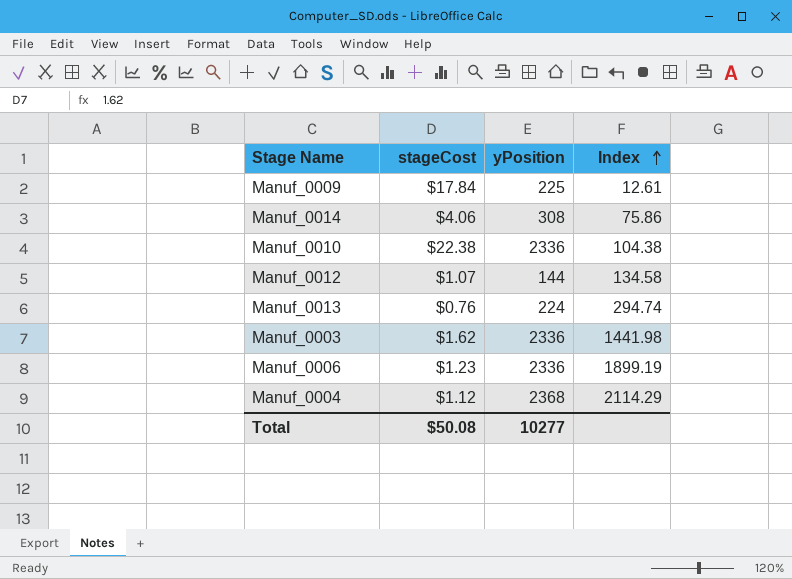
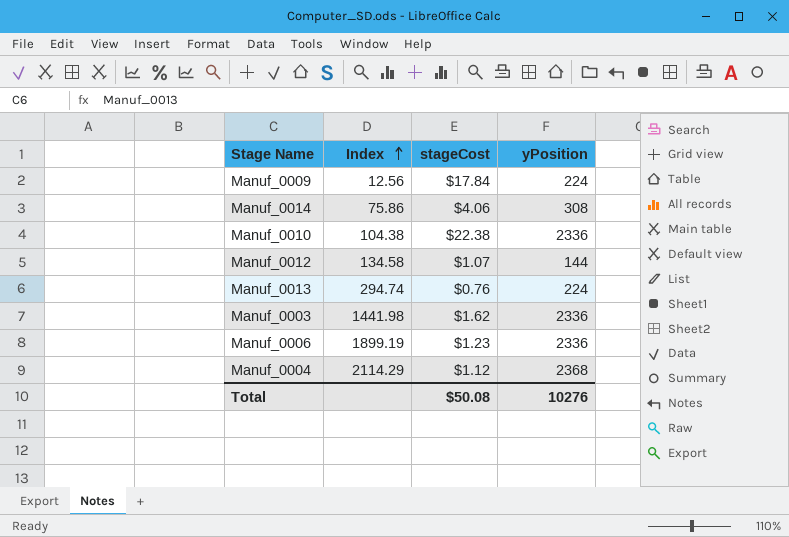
column Index | position: 4 -> 2
Manuf_0009 | Index: 12.61 -> 12.56
Manuf_0009 | yPosition: 225 -> 224
Total | yPosition: 10277 -> 10276

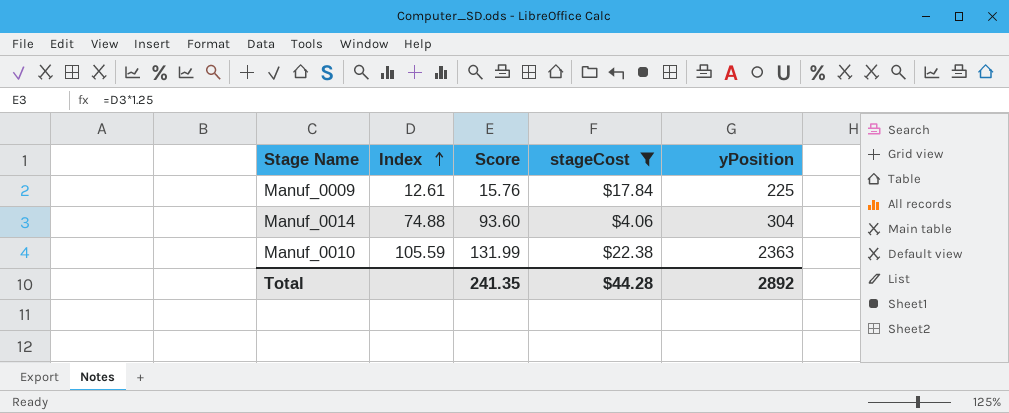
filter: none -> stageCost >= $4.06
column Score | formula: none -> [Index] * 1.25
Manuf_0009 | Index: 12.56 -> 12.61
Manuf_0009 | yPosition: 224 -> 225
Manuf_0014 | Index: 75.86 -> 74.88
Manuf_0014 | yPosition: 308 -> 304
Manuf_0010 | Index: 104.38 -> 105.59
Manuf_0010 | yPosition: 2336 -> 2363
Total | stageCost: $50.08 -> $44.28
Total | yPosition: 10276 -> 2892

